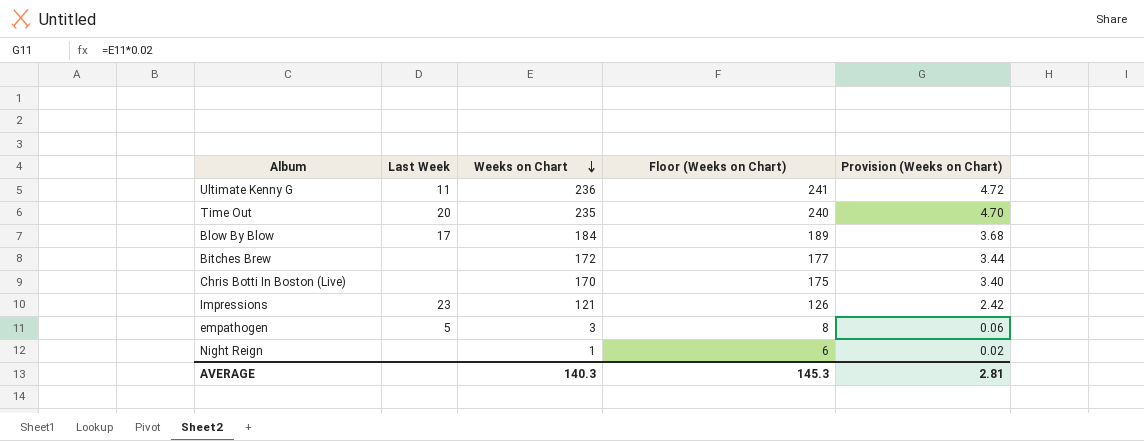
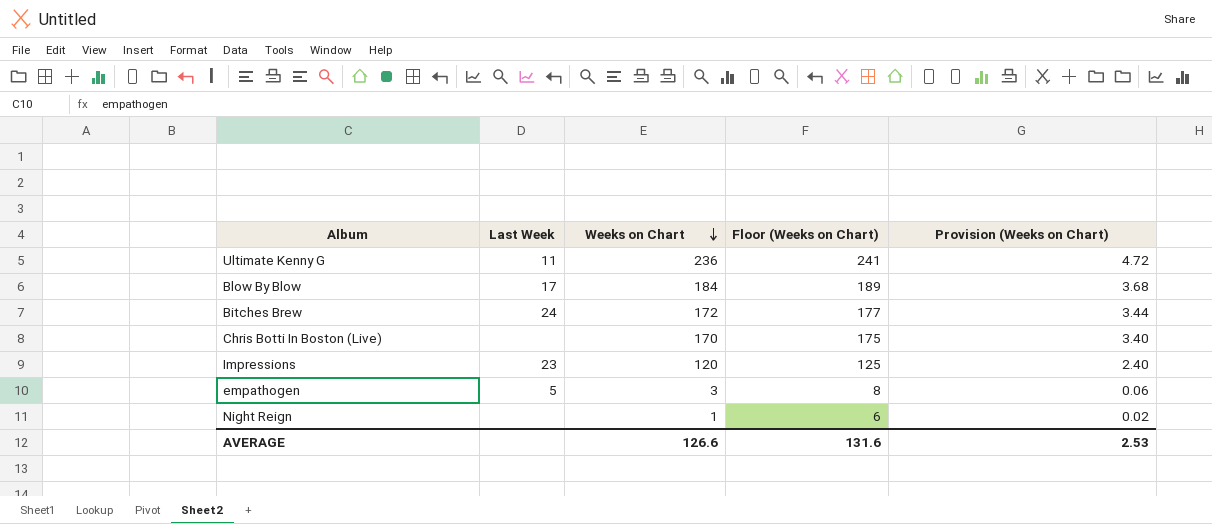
row Time Out: 20 | 235 | 240 | 4.70 -> none
Bitches Brew | Last Week: none -> 24
Impressions | Weeks on Chart: 121 -> 120
Impressions | Floor (Weeks on Chart): 126 -> 125
Impressions | Provision (Weeks on Chart): 2.42 -> 2.40
AVERAGE | Weeks on Chart: 140.3 -> 126.6
AVERAGE | Floor (Weeks on Chart): 145.3 -> 131.6
AVERAGE | Provision (Weeks on Chart): 2.81 -> 2.53

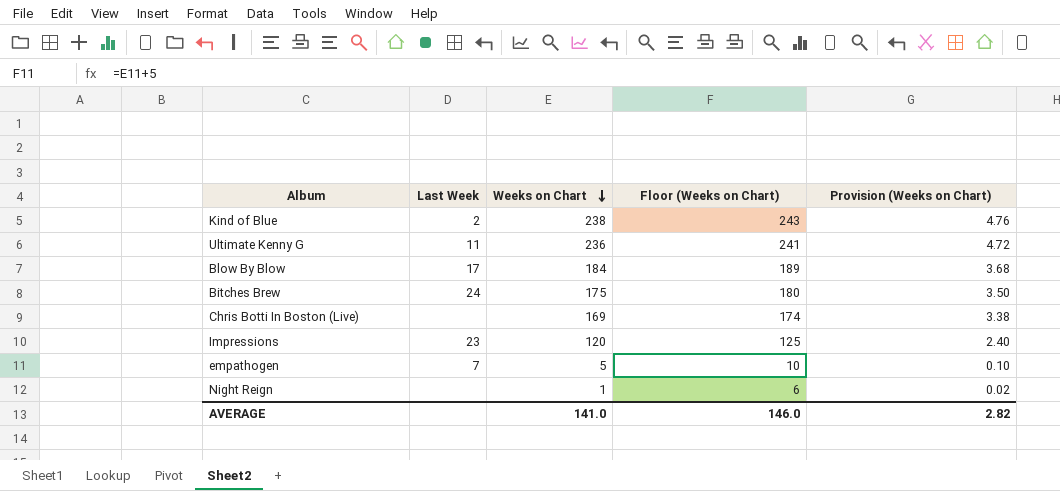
row Kind of Blue: none -> 2 | 238 | 243 | 4.76
Bitches Brew | Weeks on Chart: 172 -> 175
Bitches Brew | Floor (Weeks on Chart): 177 -> 180
Bitches Brew | Provision (Weeks on Chart): 3.44 -> 3.50
Chris Botti In Boston (Live) | Weeks on Chart: 170 -> 169
Chris Botti In Boston (Live) | Floor (Weeks on Chart): 175 -> 174
Chris Botti In Boston (Live) | Provision (Weeks on Chart): 3.40 -> 3.38
empathogen | Last Week: 5 -> 7
empathogen | Weeks on Chart: 3 -> 5
empathogen | Floor (Weeks on Chart): 8 -> 10
empathogen | Provision (Weeks on Chart): 0.06 -> 0.10
AVERAGE | Weeks on Chart: 126.6 -> 141.0
AVERAGE | Floor (Weeks on Chart): 131.6 -> 146.0
AVERAGE | Provision (Weeks on Chart): 2.53 -> 2.82

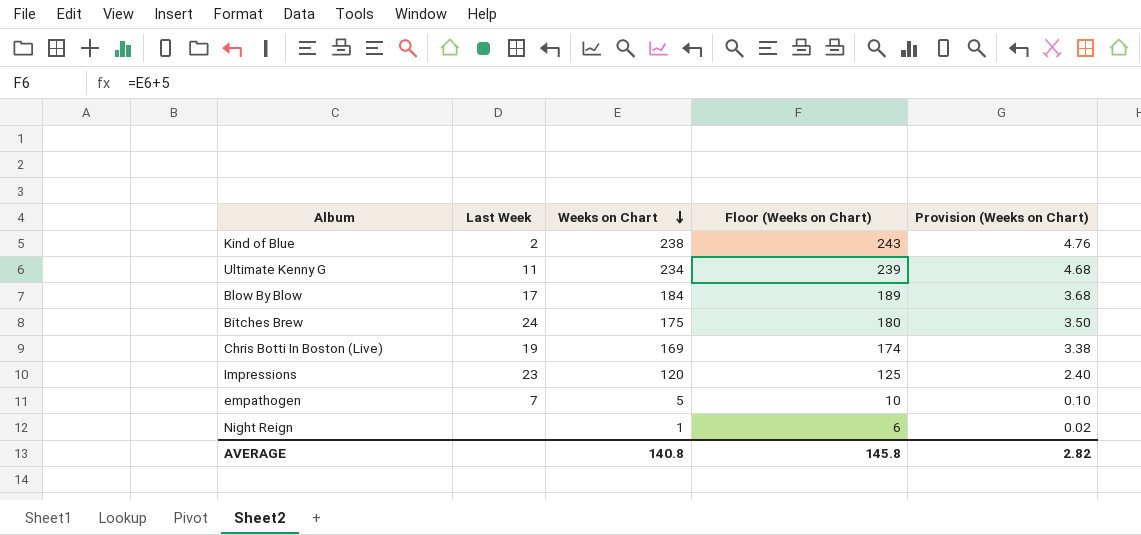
Ultimate Kenny G | Weeks on Chart: 236 -> 234
Ultimate Kenny G | Floor (Weeks on Chart): 241 -> 239
Ultimate Kenny G | Provision (Weeks on Chart): 4.72 -> 4.68
Chris Botti In Boston (Live) | Last Week: none -> 19
AVERAGE | Weeks on Chart: 141.0 -> 140.8
AVERAGE | Floor (Weeks on Chart): 146.0 -> 145.8

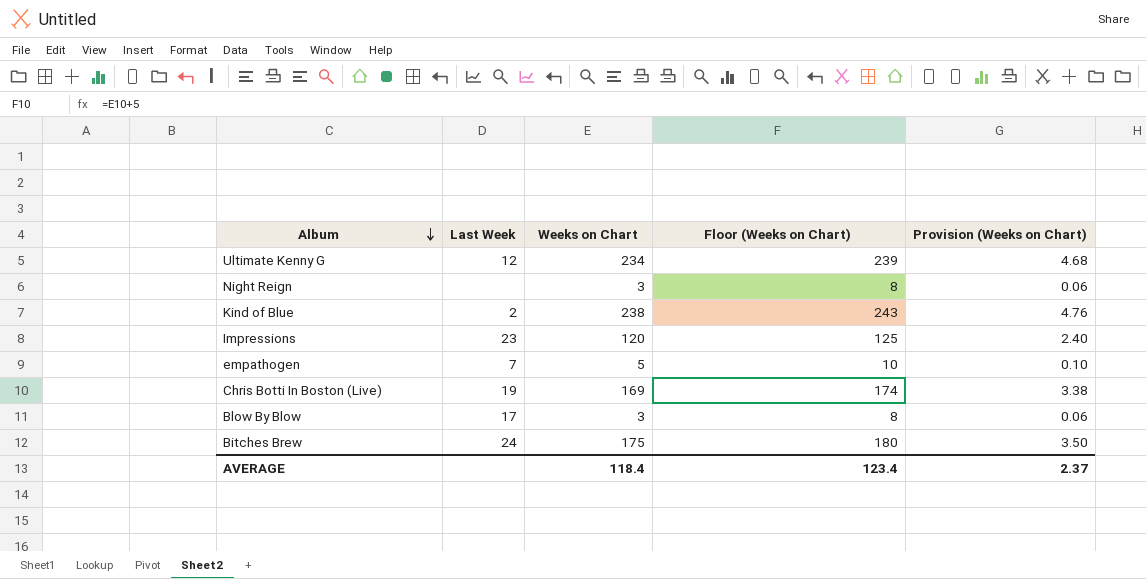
row order: Weeks on Chart descending -> Album descending
Ultimate Kenny G | Last Week: 11 -> 12
Night Reign | Weeks on Chart: 1 -> 3
Night Reign | Floor (Weeks on Chart): 6 -> 8
Night Reign | Provision (Weeks on Chart): 0.02 -> 0.06
Blow By Blow | Weeks on Chart: 184 -> 3
Blow By Blow | Floor (Weeks on Chart): 189 -> 8
Blow By Blow | Provision (Weeks on Chart): 3.68 -> 0.06
AVERAGE | Weeks on Chart: 140.8 -> 118.4
AVERAGE | Floor (Weeks on Chart): 145.8 -> 123.4
AVERAGE | Provision (Weeks on Chart): 2.82 -> 2.37

